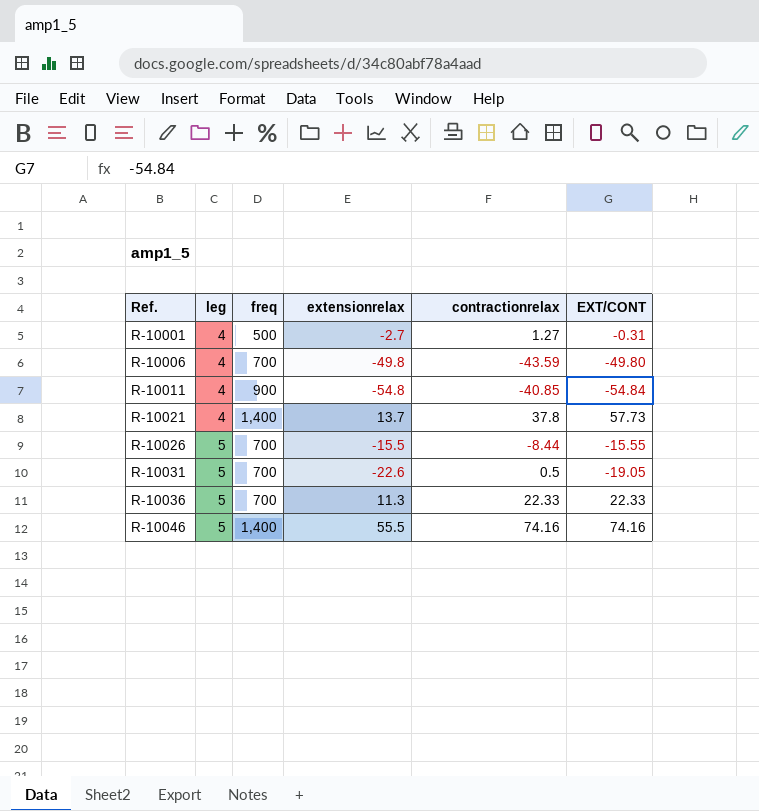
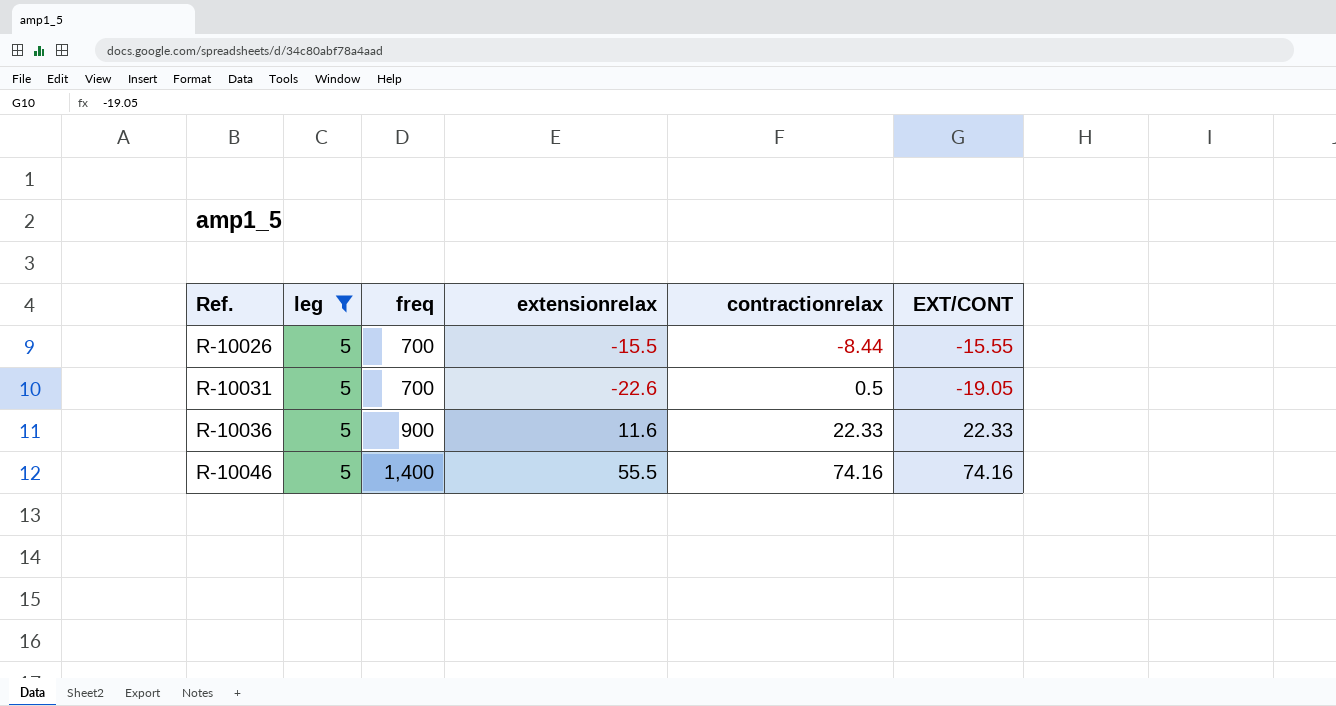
filter: none -> leg = 5
R-10036 | freq: 700 -> 900
R-10036 | extensionrelax: 11.3 -> 11.6

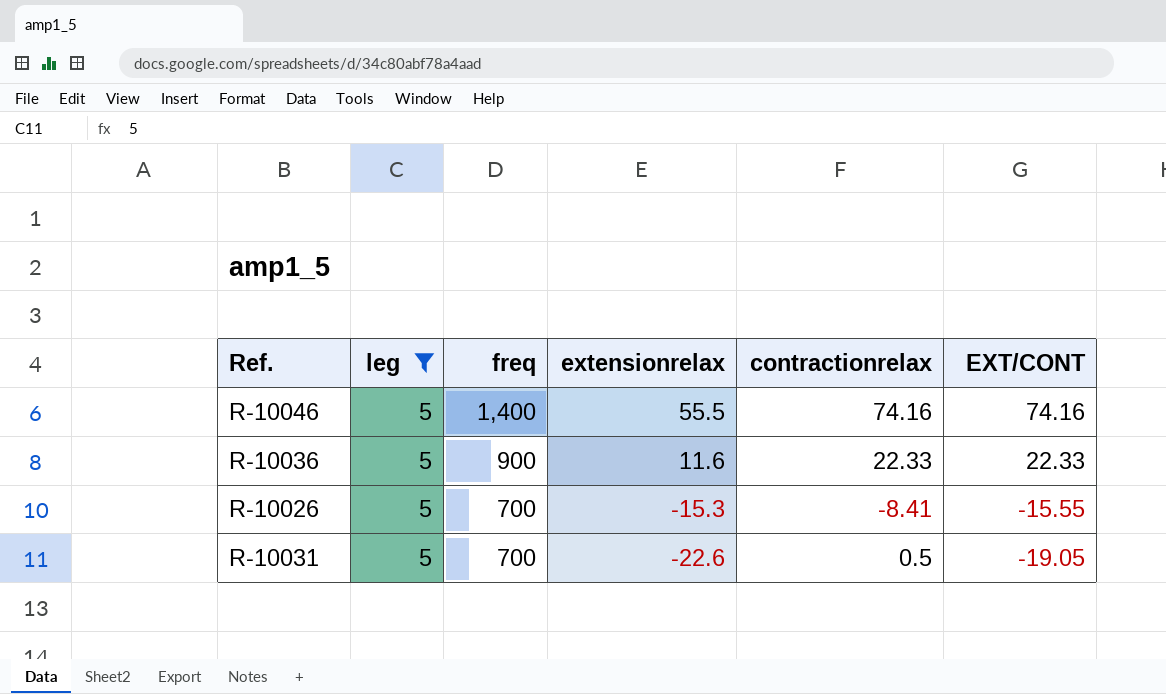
row order: Ref. ascending -> freq descending
R-10026 | extensionrelax: -15.5 -> -15.3
R-10026 | contractionrelax: -8.44 -> -8.41

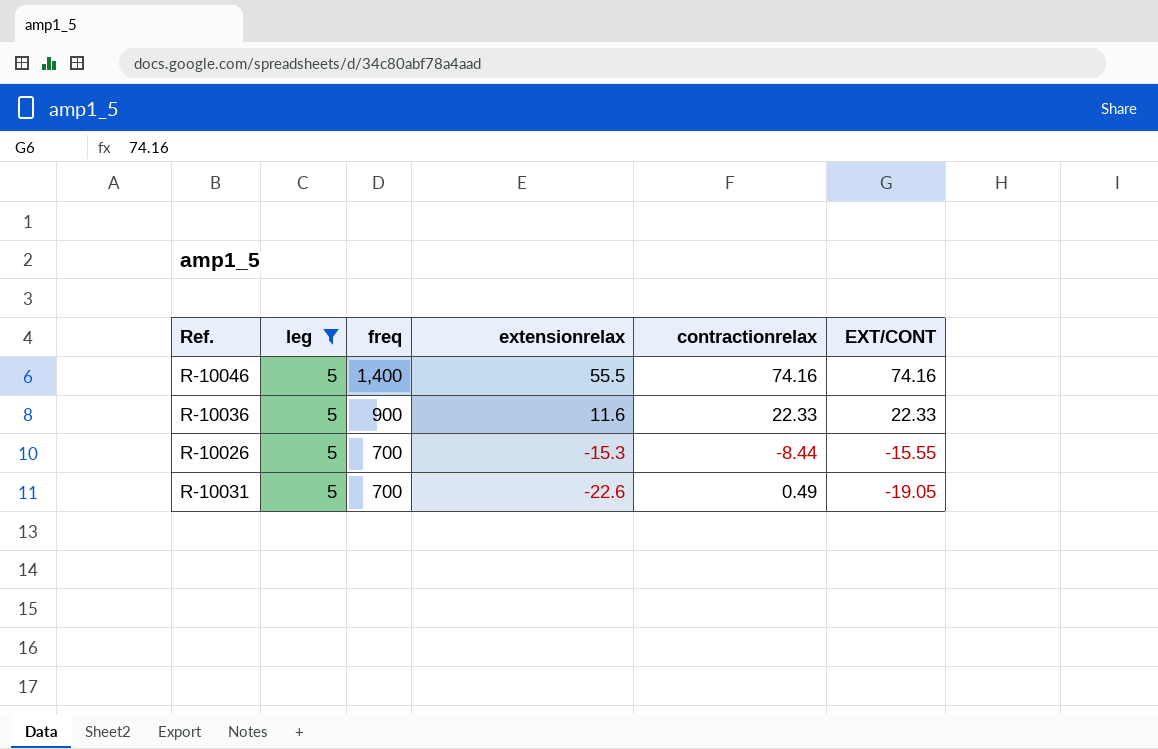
R-10026 | contractionrelax: -8.41 -> -8.44
R-10031 | contractionrelax: 0.5 -> 0.49

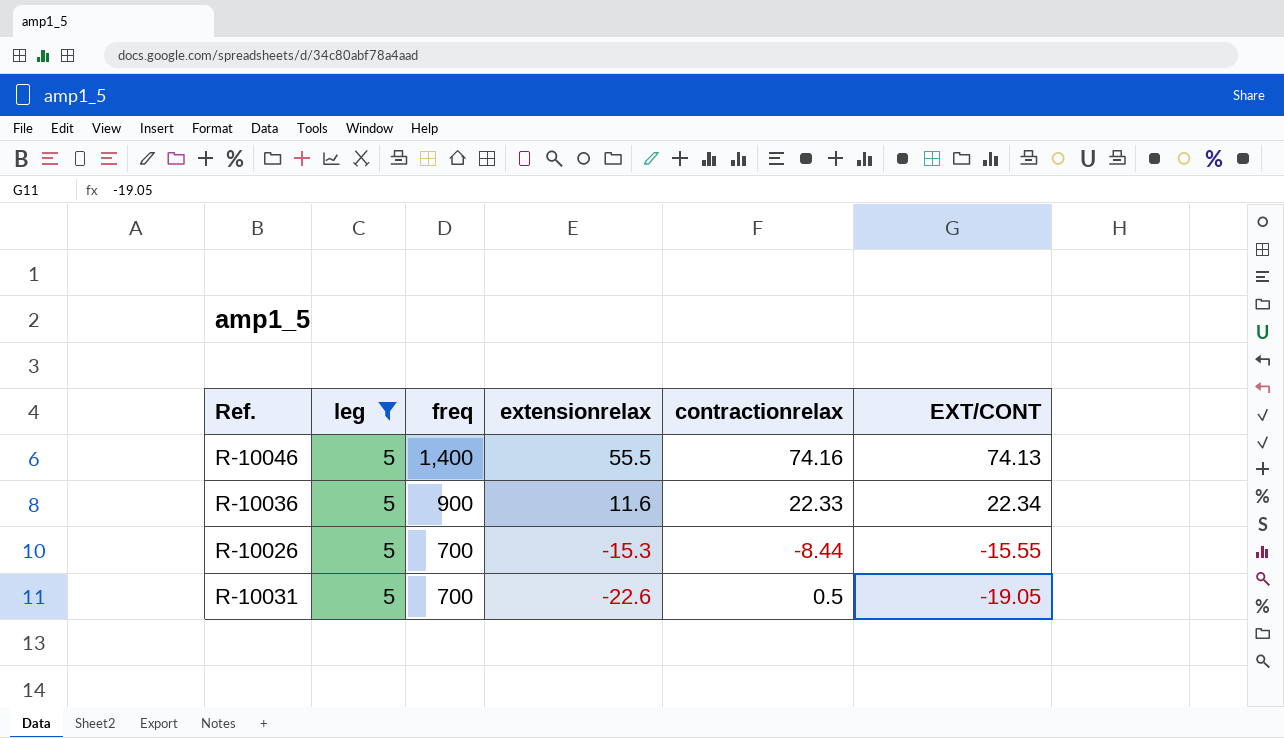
R-10046 | EXT/CONT: 74.16 -> 74.13
R-10036 | EXT/CONT: 22.33 -> 22.34
R-10031 | contractionrelax: 0.49 -> 0.5

